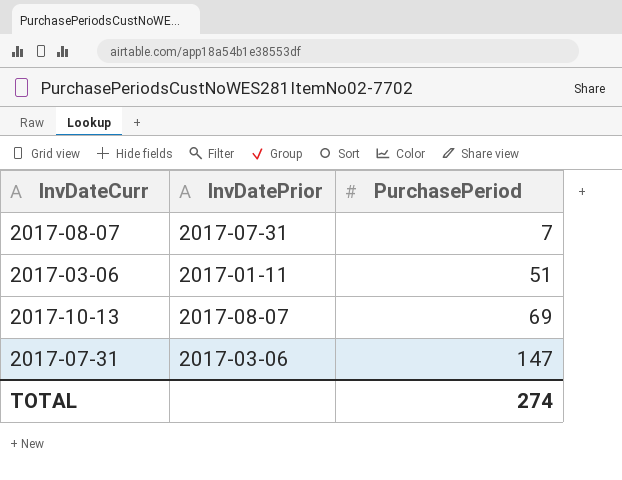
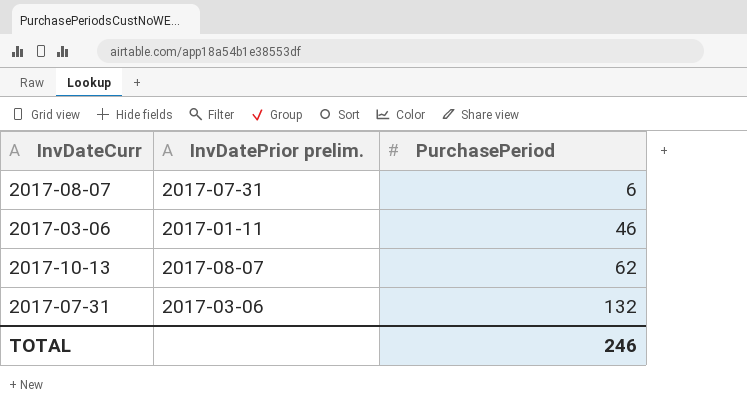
column name: InvDatePrior -> InvDatePrior prelim.
2017-08-07 | PurchasePeriod: 7 -> 6
2017-03-06 | PurchasePeriod: 51 -> 46
2017-10-13 | PurchasePeriod: 69 -> 62
2017-07-31 | PurchasePeriod: 147 -> 132
TOTAL | PurchasePeriod: 274 -> 246

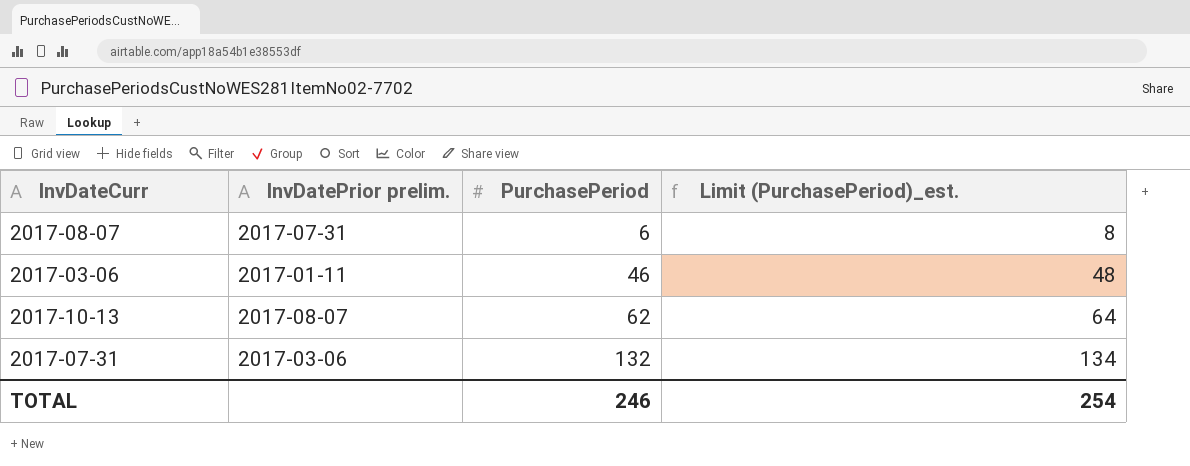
column Limit (PurchasePeriod)_est. | formula: none -> [PurchasePeriod] + 2

